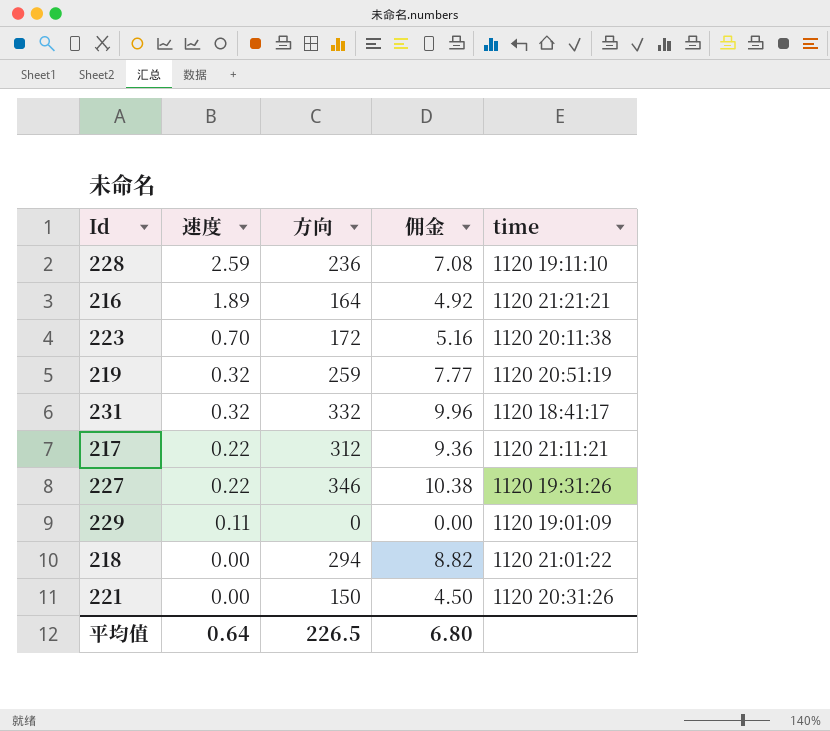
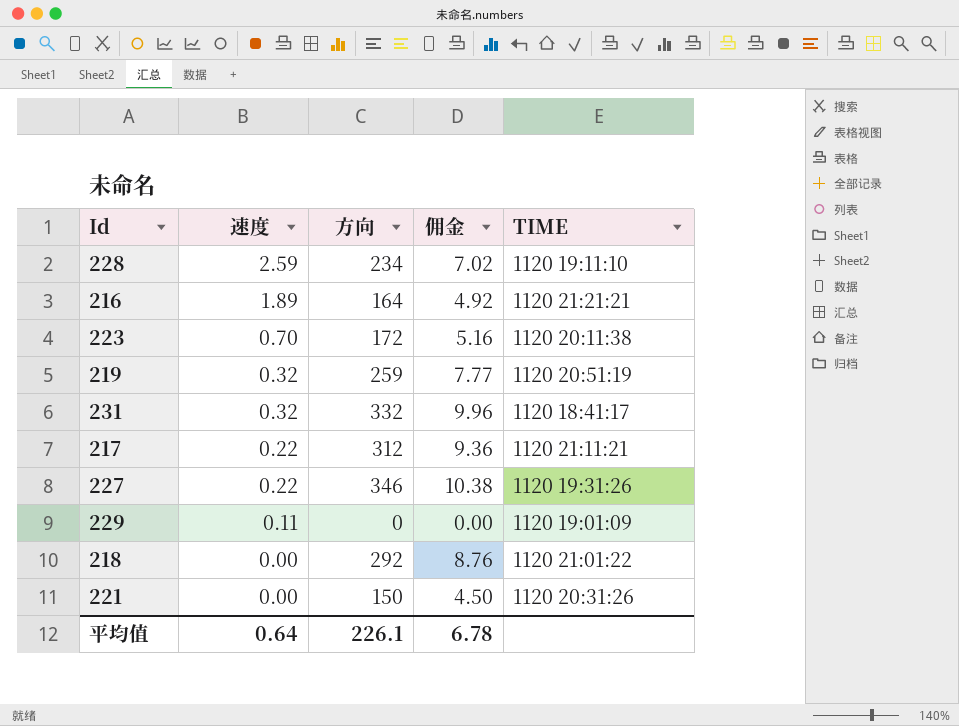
column name: time -> TIME
228 | 方向: 236 -> 234
228 | 佣金: 7.08 -> 7.02
218 | 方向: 294 -> 292
218 | 佣金: 8.82 -> 8.76
平均值 | 方向: 226.5 -> 226.1
平均值 | 佣金: 6.80 -> 6.78

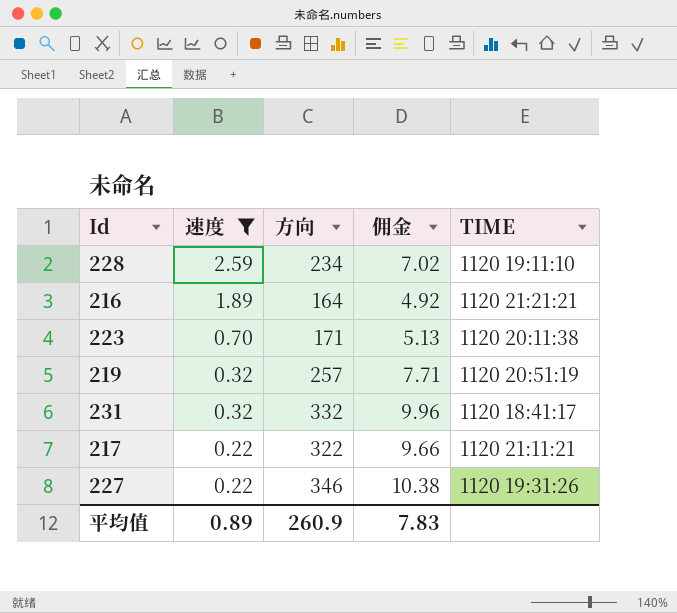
filter: none -> 速度 >= 0.22
223 | 方向: 172 -> 171
223 | 佣金: 5.16 -> 5.13
219 | 方向: 259 -> 257
219 | 佣金: 7.77 -> 7.71
217 | 方向: 312 -> 322
217 | 佣金: 9.36 -> 9.66
平均值 | 速度: 0.64 -> 0.89
平均值 | 方向: 226.1 -> 260.9
平均值 | 佣金: 6.78 -> 7.83

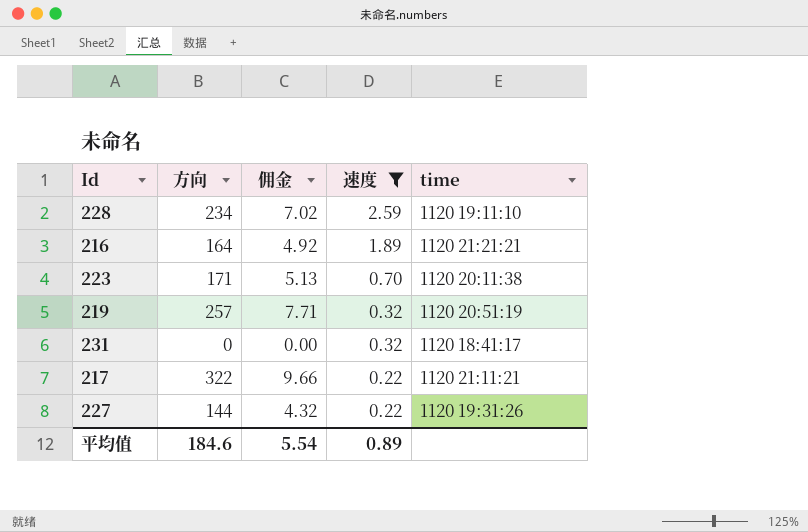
column 速度 | position: 2 -> 4
column name: TIME -> time
231 | 方向: 332 -> 0
231 | 佣金: 9.96 -> 0.00
227 | 方向: 346 -> 144
227 | 佣金: 10.38 -> 4.32
平均值 | 方向: 260.9 -> 184.6
平均值 | 佣金: 7.83 -> 5.54

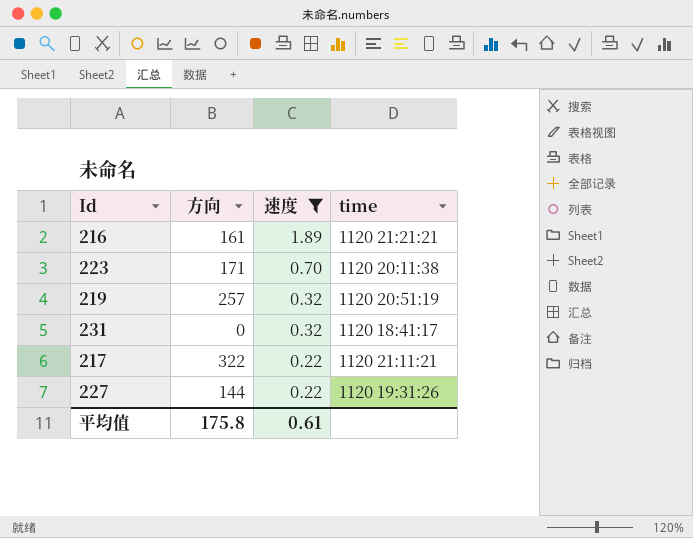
column 佣金 | formula: [方向] * 0.03 -> none
row 228: 234 | 7.02 | 2.59 | 1120 19:11:10 -> none
216 | 方向: 164 -> 161
平均值 | 方向: 184.6 -> 175.8
平均值 | 速度: 0.89 -> 0.61

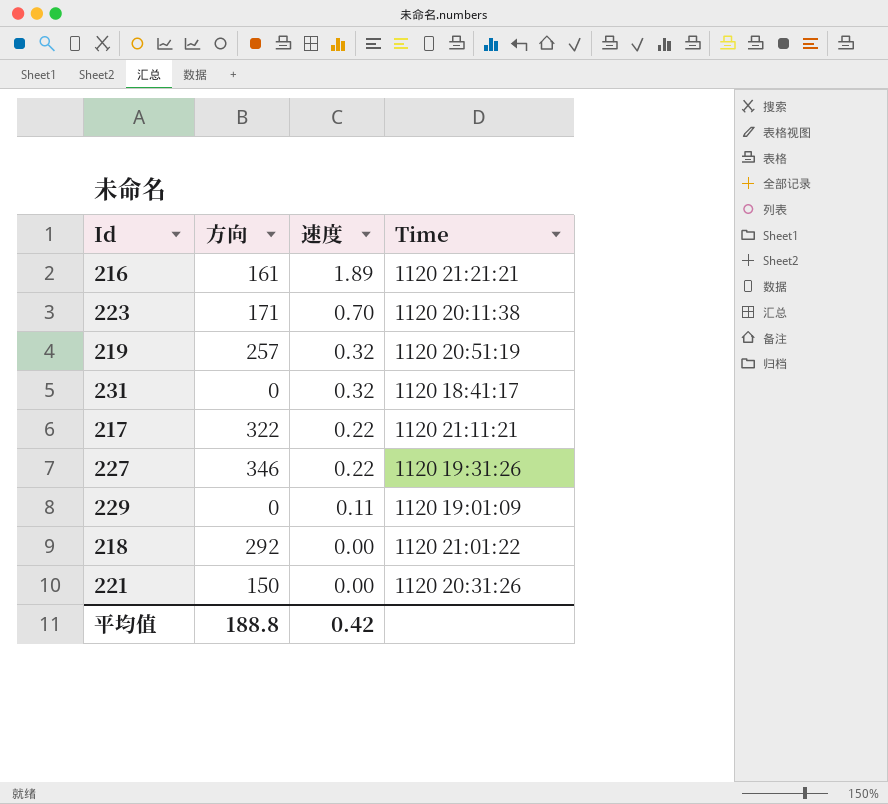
filter: 速度 >= 0.22 -> none
column name: time -> Time
227 | 方向: 144 -> 346
平均值 | 方向: 175.8 -> 188.8
平均值 | 速度: 0.61 -> 0.42

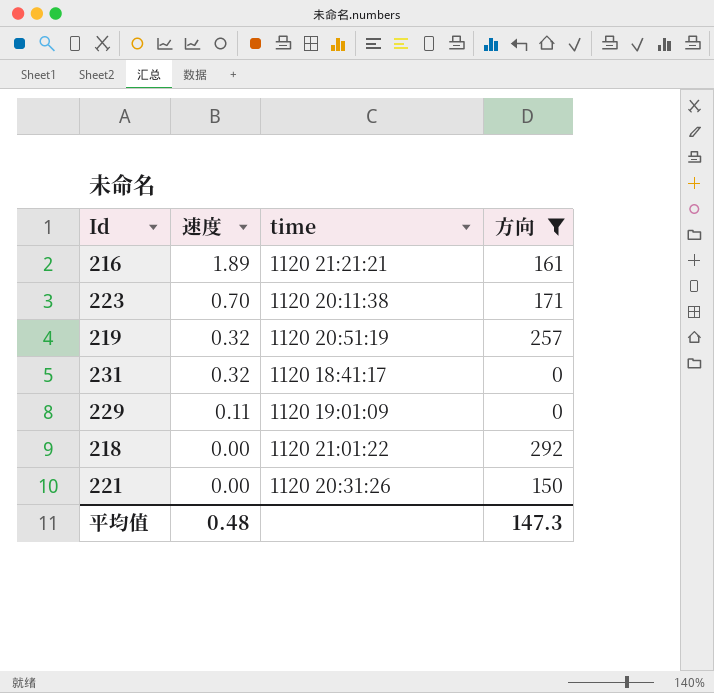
filter: none -> 方向 <= 292
column name: Time -> time
column 方向 | position: 2 -> 4
平均值 | 速度: 0.42 -> 0.48
平均值 | 方向: 188.8 -> 147.3

